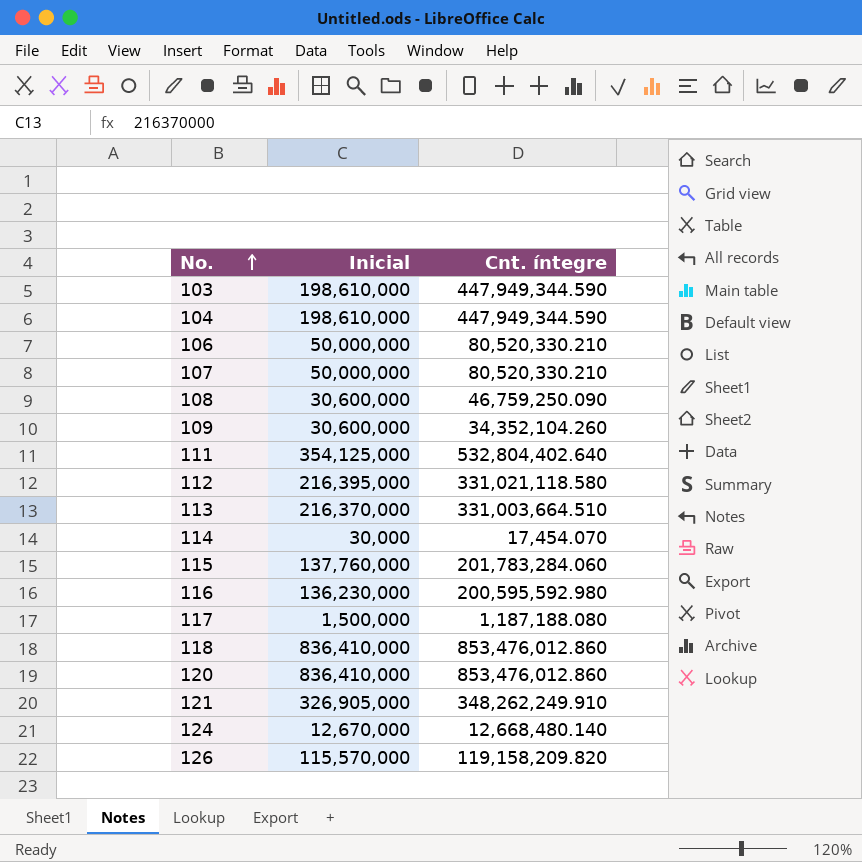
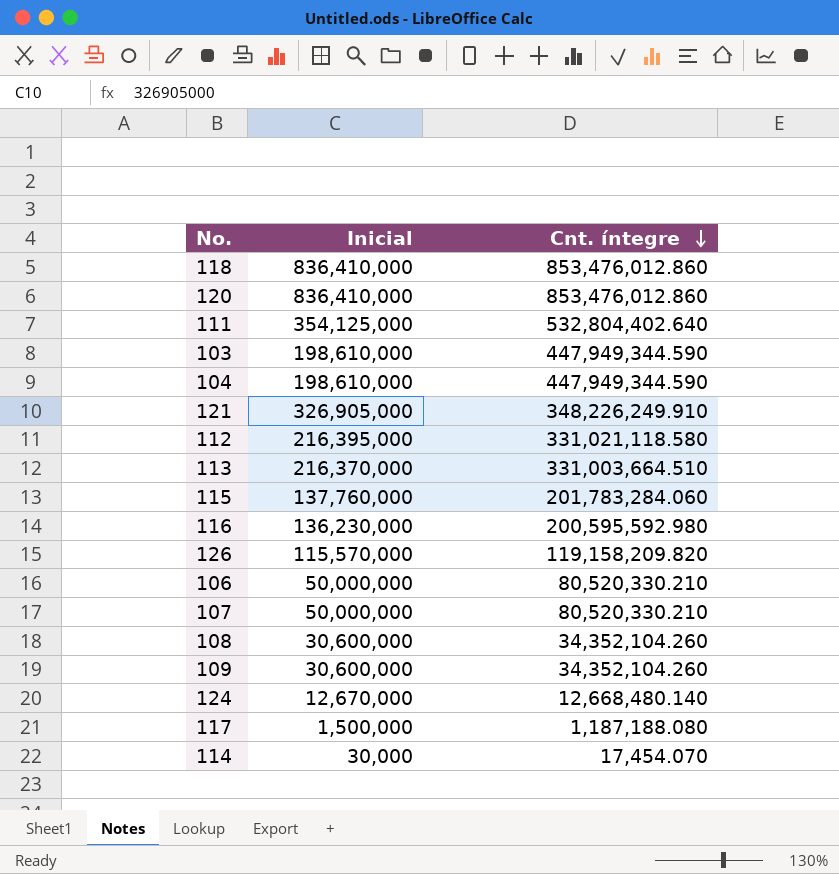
row order: No. ascending -> Cnt. íntegre descending
121 | Cnt. íntegre: 348,262,249.910 -> 348,226,249.910
108 | Cnt. íntegre: 46,759,250.090 -> 34,352,104.260

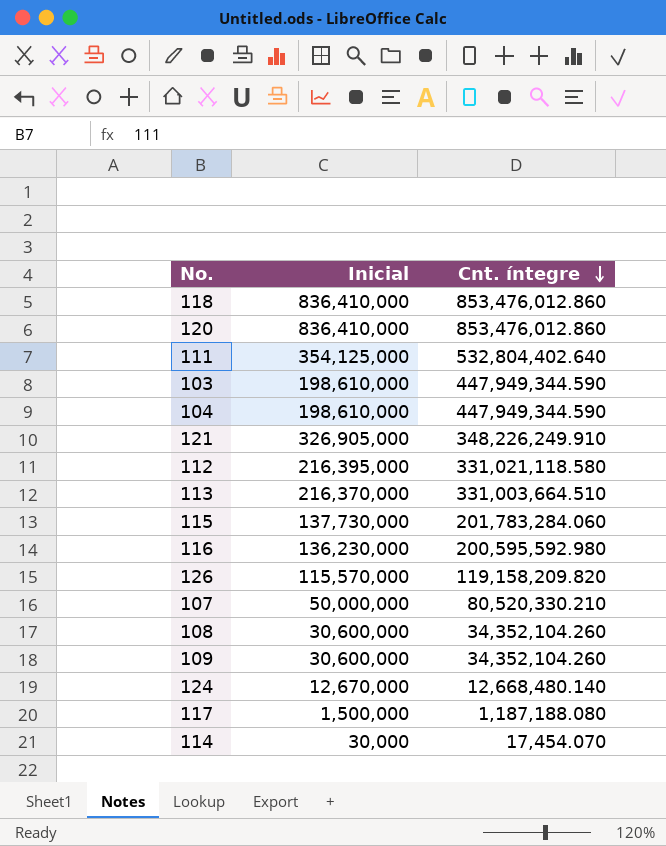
row 106: 50,000,000 | 80,520,330.210 -> none
115 | Inicial: 137,760,000 -> 137,730,000

